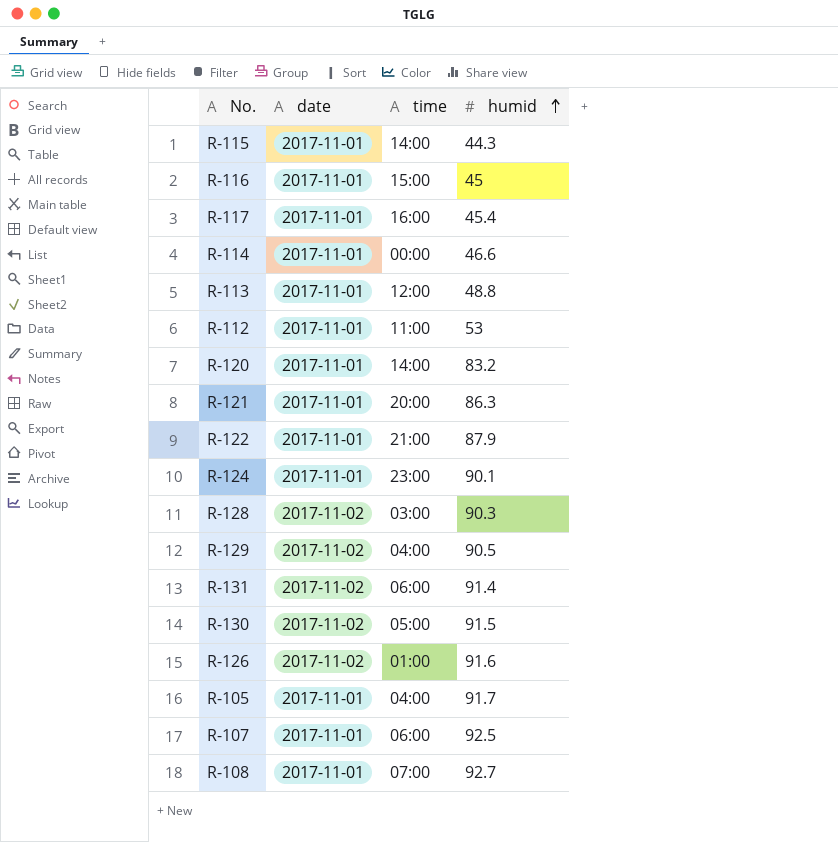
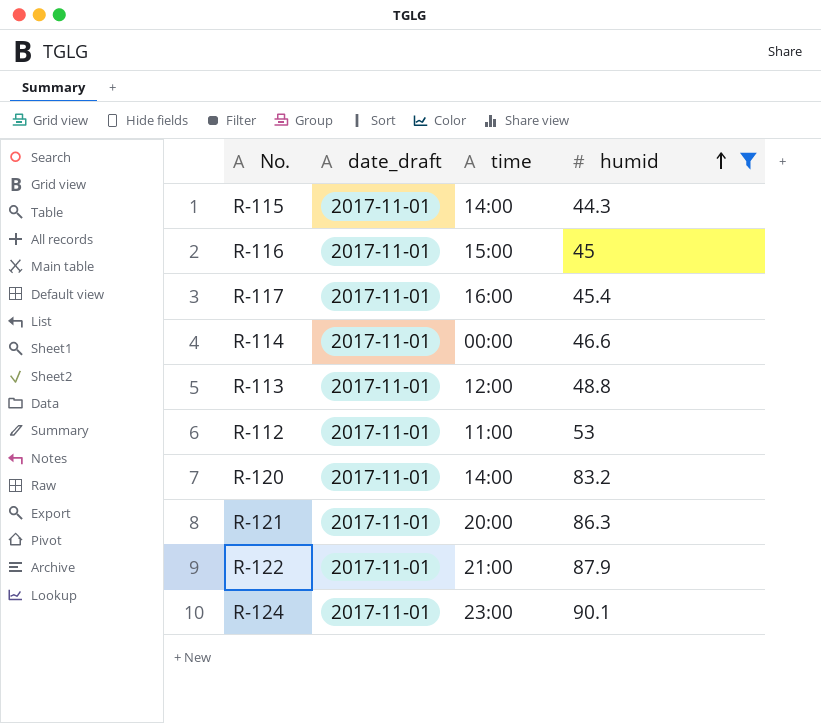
filter: none -> humid <= 90.1
column name: date -> date_draft

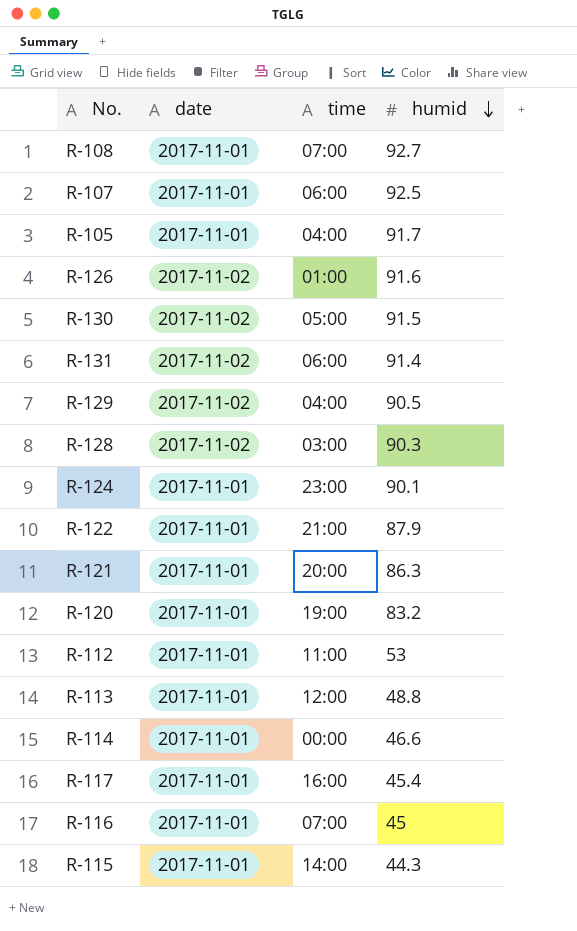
filter: humid <= 90.1 -> none
row order: humid ascending -> humid descending
column name: date_draft -> date
R-120 | time: 14:00 -> 19:00
R-116 | time: 15:00 -> 07:00

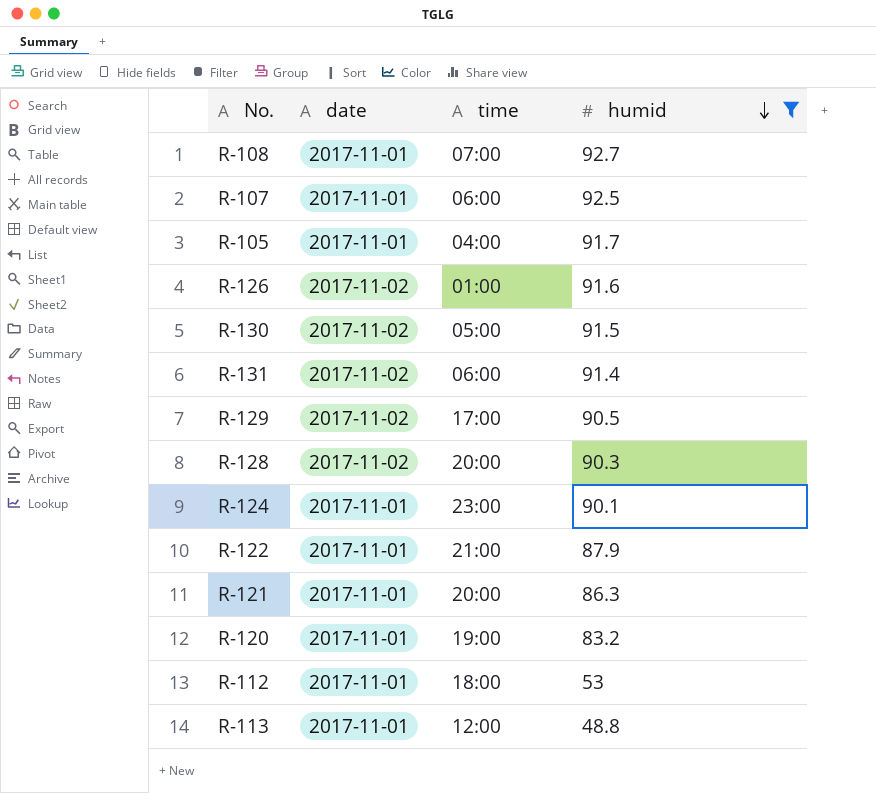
filter: none -> humid >= 48.8
R-129 | time: 04:00 -> 17:00
R-128 | time: 03:00 -> 20:00
R-112 | time: 11:00 -> 18:00

